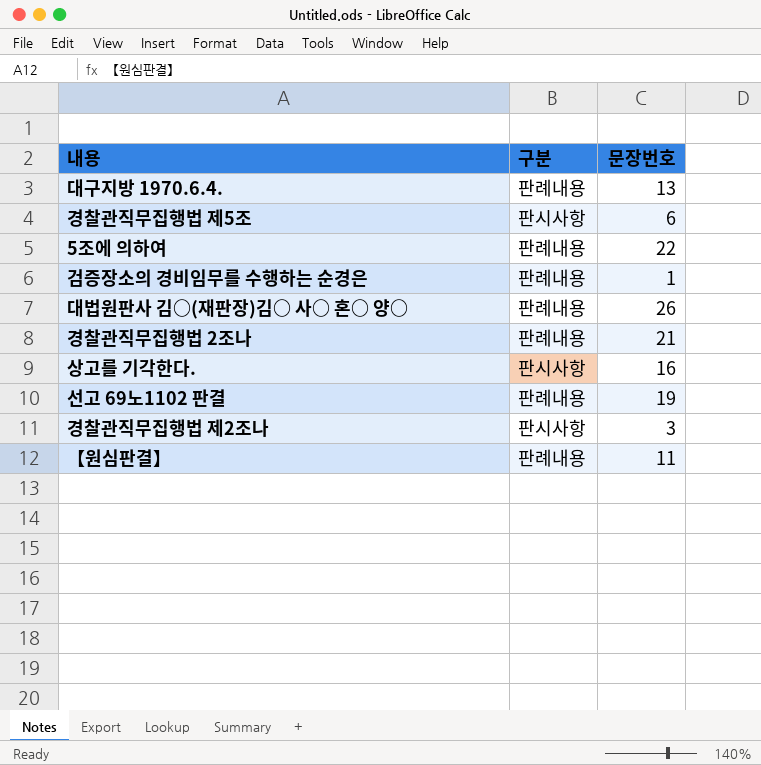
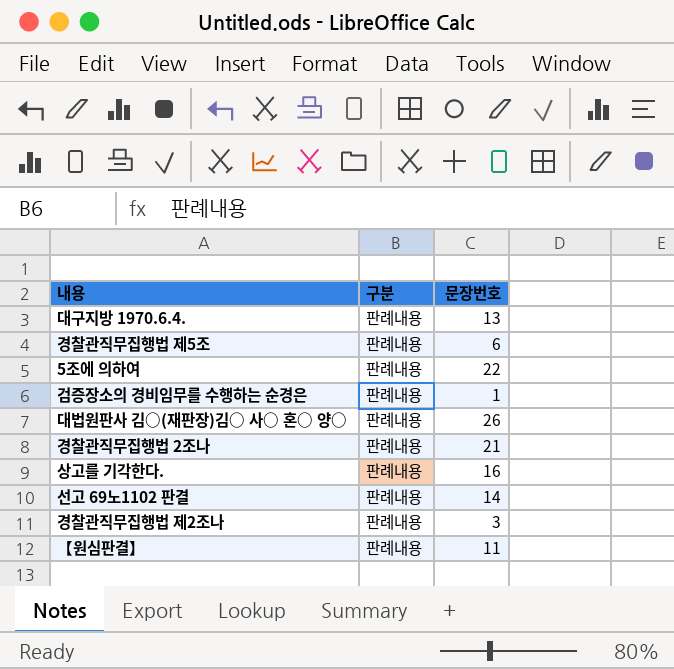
경찰관직무집행법 제5조 | 구분: 판시사항 -> 판례내용
상고를 기각한다. | 구분: 판시사항 -> 판례내용
선고 69노1102 판결 | 문장번호: 19 -> 14
경찰관직무집행법 제2조나 | 구분: 판시사항 -> 판례내용

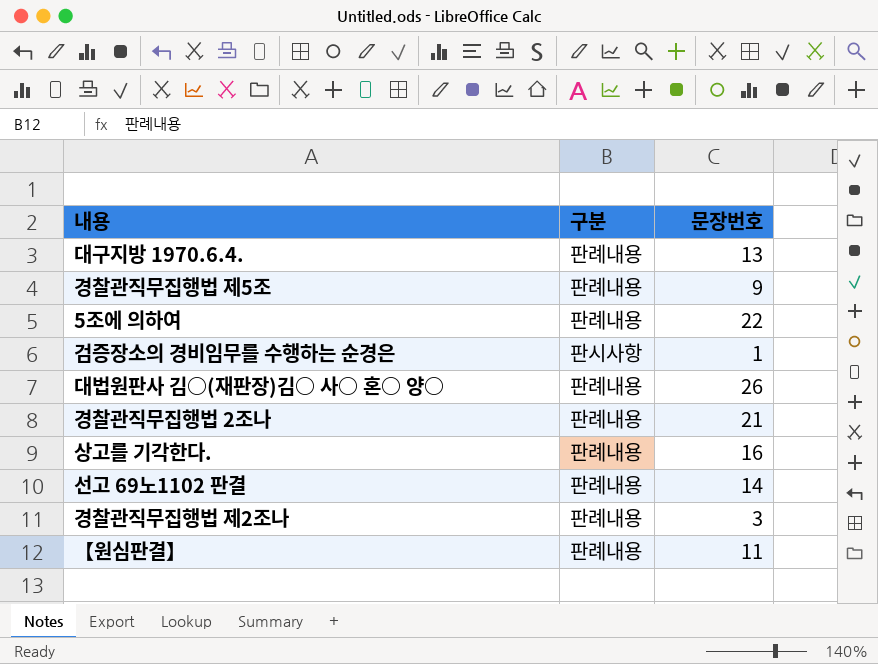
경찰관직무집행법 제5조 | 문장번호: 6 -> 9
검증장소의 경비임무를 수행하는 순경은 | 구분: 판례내용 -> 판시사항

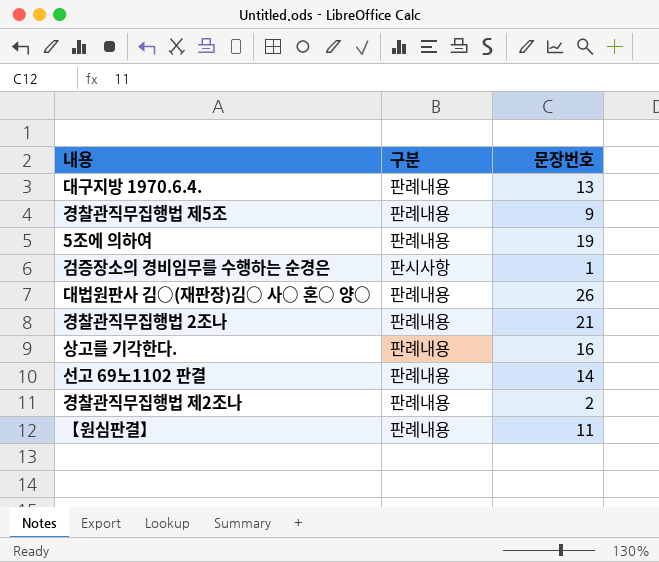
5조에 의하여 | 문장번호: 22 -> 19
경찰관직무집행법 제2조나 | 문장번호: 3 -> 2

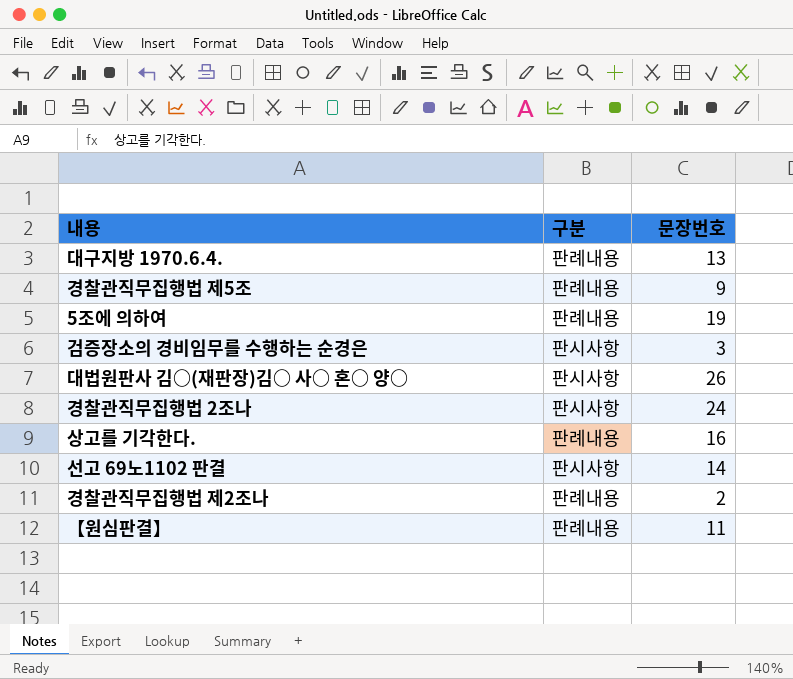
검증장소의 경비임무를 수행하는 순경은 | 문장번호: 1 -> 3
대법원판사 김○(재판장)김○ 사○ 혼○ 양○ | 구분: 판례내용 -> 판시사항
경찰관직무집행법 2조나 | 구분: 판례내용 -> 판시사항
경찰관직무집행법 2조나 | 문장번호: 21 -> 24
선고 69노1102 판결 | 구분: 판례내용 -> 판시사항

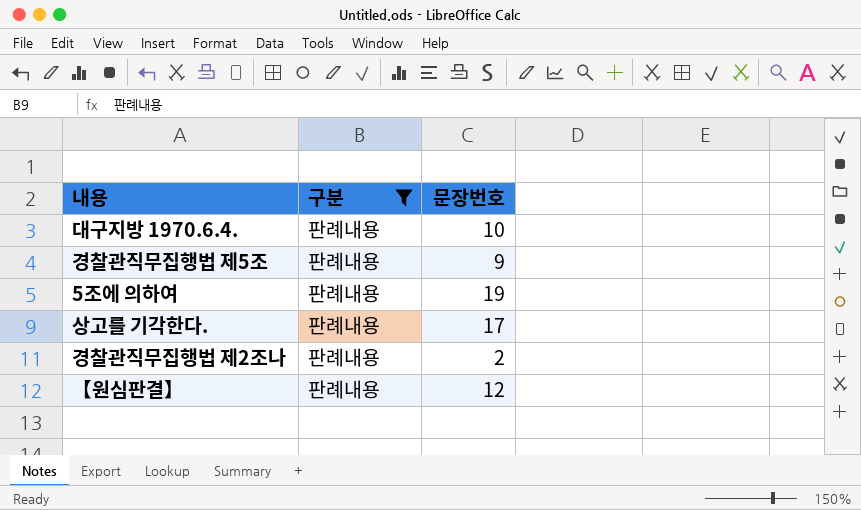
filter: none -> 구분 = 판례내용
대구지방 1970.6.4. | 문장번호: 13 -> 10
상고를 기각한다. | 문장번호: 16 -> 17
【원심판결】 | 문장번호: 11 -> 12

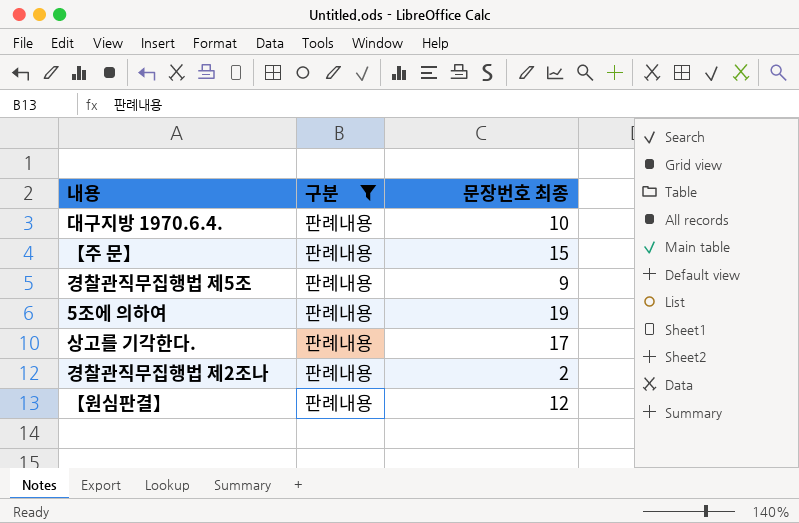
column name: 문장번호 -> 문장번호 최종
row 【주 문】: none -> 판례내용 | 15

